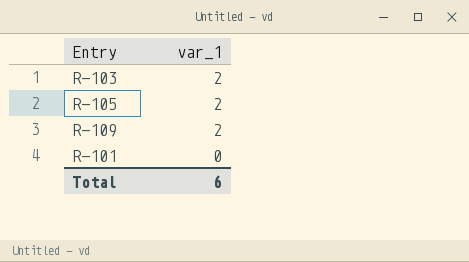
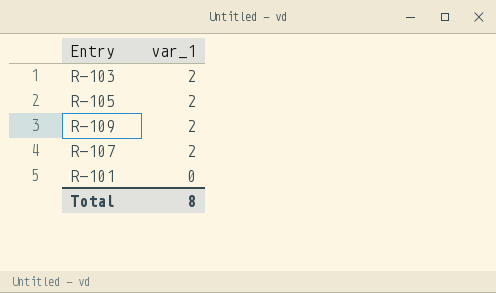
row R-107: none -> 2
Total | var_1: 6 -> 8

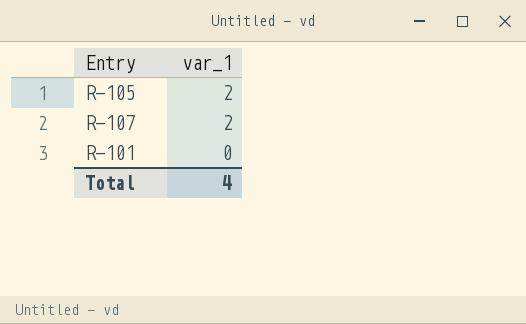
row R-103: 2 -> none
row R-109: 2 -> none
Total | var_1: 8 -> 4

